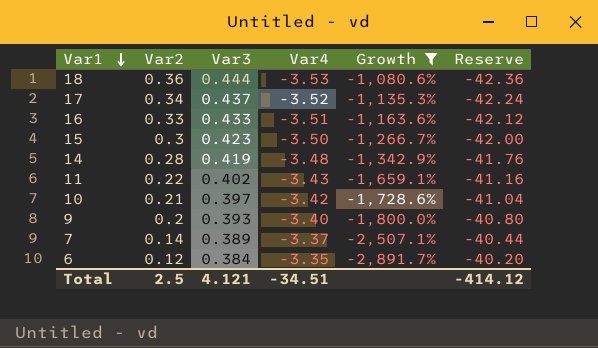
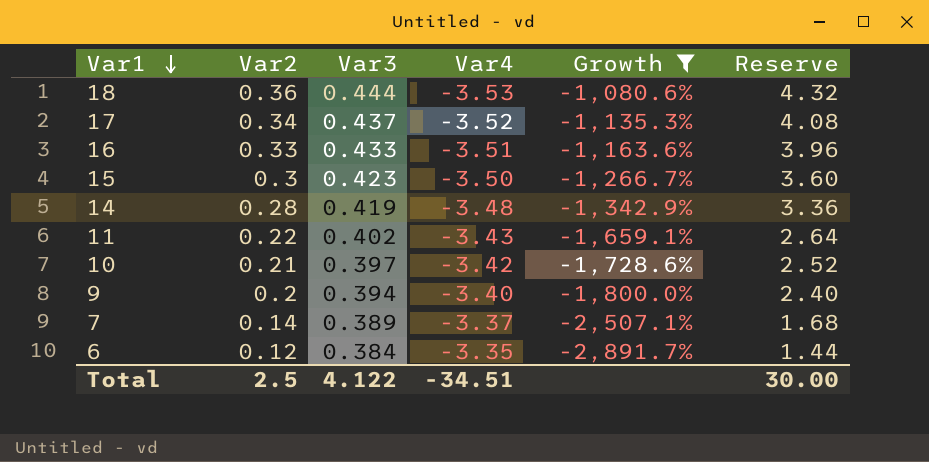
column Reserve | formula: [Var4] * 12 -> [Var2] * 12
9 | Var3: 0.393 -> 0.394
Total | Var3: 4.121 -> 4.122
Total | Reserve: -414.12 -> 30.00

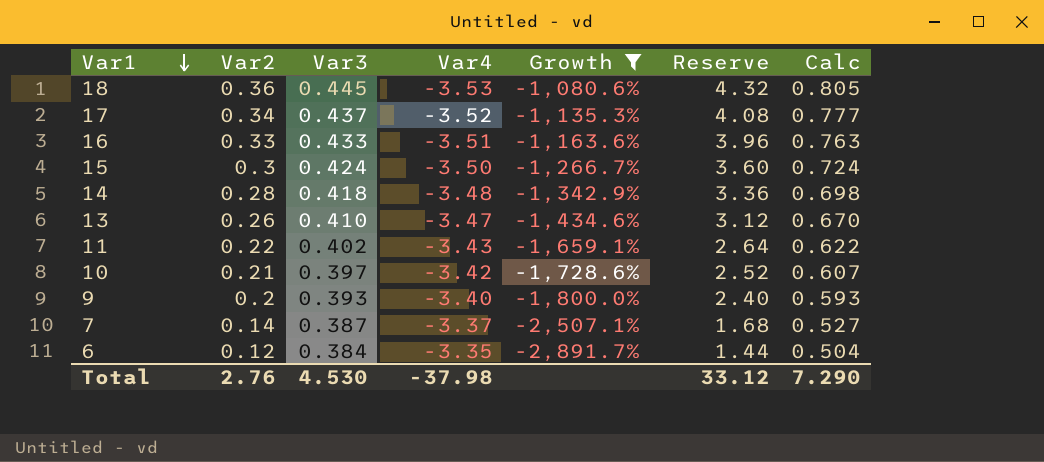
column Calc | formula: none -> [Var2] + [Var3]
18 | Var3: 0.444 -> 0.445
15 | Var3: 0.423 -> 0.424
14 | Var3: 0.419 -> 0.418
row 13: none -> 0.26 | 0.410 | -3.47 | -1,434.6% | 3.12 | 0.670
9 | Var3: 0.394 -> 0.393
7 | Var3: 0.389 -> 0.387
Total | Var2: 2.5 -> 2.76
Total | Var3: 4.122 -> 4.530
Total | Var4: -34.51 -> -37.98
Total | Reserve: 30.00 -> 33.12

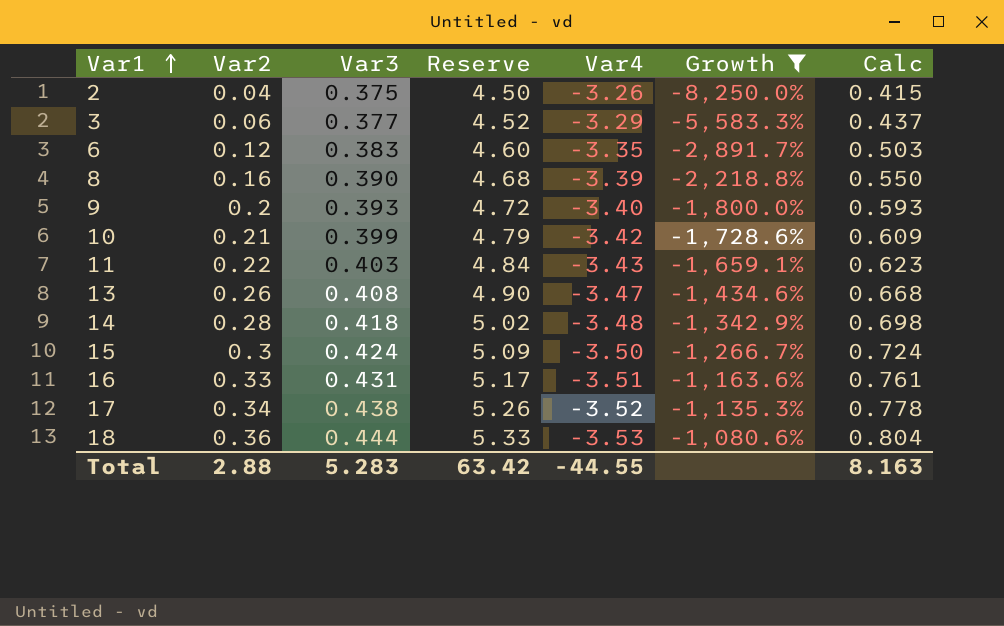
row order: Var1 descending -> Var1 ascending
column Reserve | formula: [Var2] * 12 -> [Var3] * 12
column Reserve | position: 6 -> 4
row 7: 0.14 | 0.387 | -3.37 | -2,507.1% | 1.68 | 0.527 -> none
row 2: none -> 0.04 | 0.375 | 4.50 | -3.26 | -8,250.0% | 0.415
row 3: none -> 0.06 | 0.377 | 4.52 | -3.29 | -5,583.3% | 0.437
6 | Var3: 0.384 -> 0.383
6 | Calc: 0.504 -> 0.503
row 8: none -> 0.16 | 0.390 | 4.68 | -3.39 | -2,218.8% | 0.550
10 | Var3: 0.397 -> 0.399
10 | Calc: 0.607 -> 0.609
11 | Var3: 0.402 -> 0.403
11 | Calc: 0.622 -> 0.623
13 | Var3: 0.410 -> 0.408
13 | Calc: 0.670 -> 0.668
16 | Var3: 0.433 -> 0.431
16 | Calc: 0.763 -> 0.761
17 | Var3: 0.437 -> 0.438
17 | Calc: 0.777 -> 0.778
18 | Var3: 0.445 -> 0.444
18 | Calc: 0.805 -> 0.804
Total | Var2: 2.76 -> 2.88
Total | Var3: 4.530 -> 5.283
Total | Reserve: 33.12 -> 63.42
Total | Var4: -37.98 -> -44.55
Total | Calc: 7.290 -> 8.163

